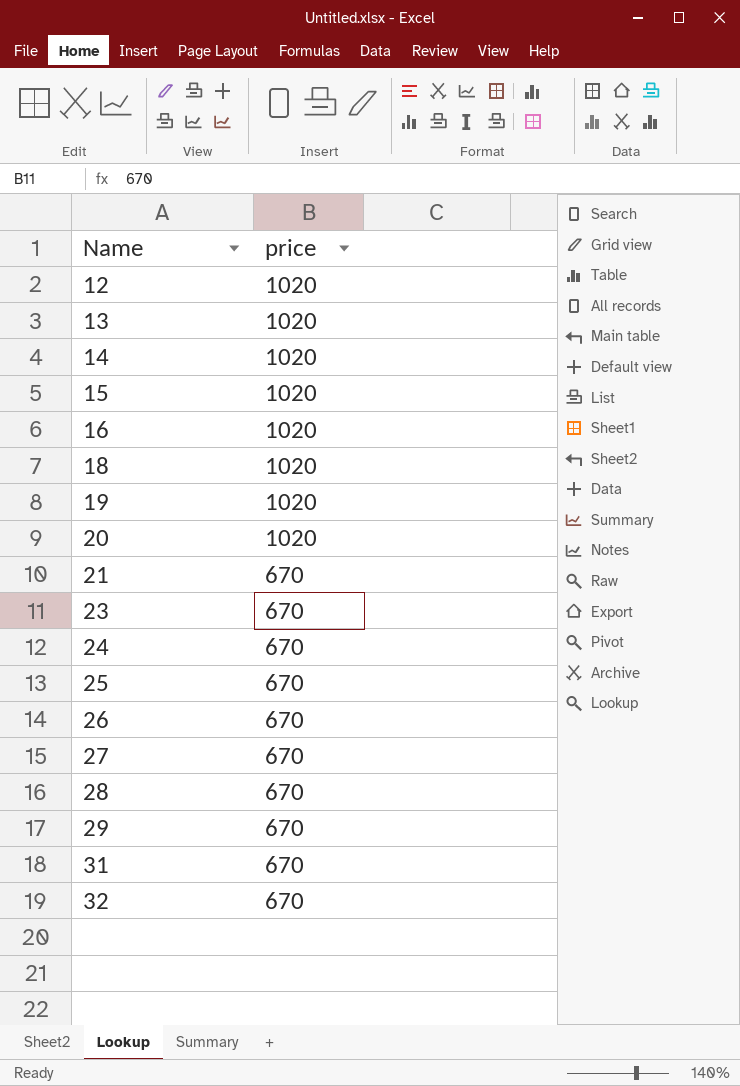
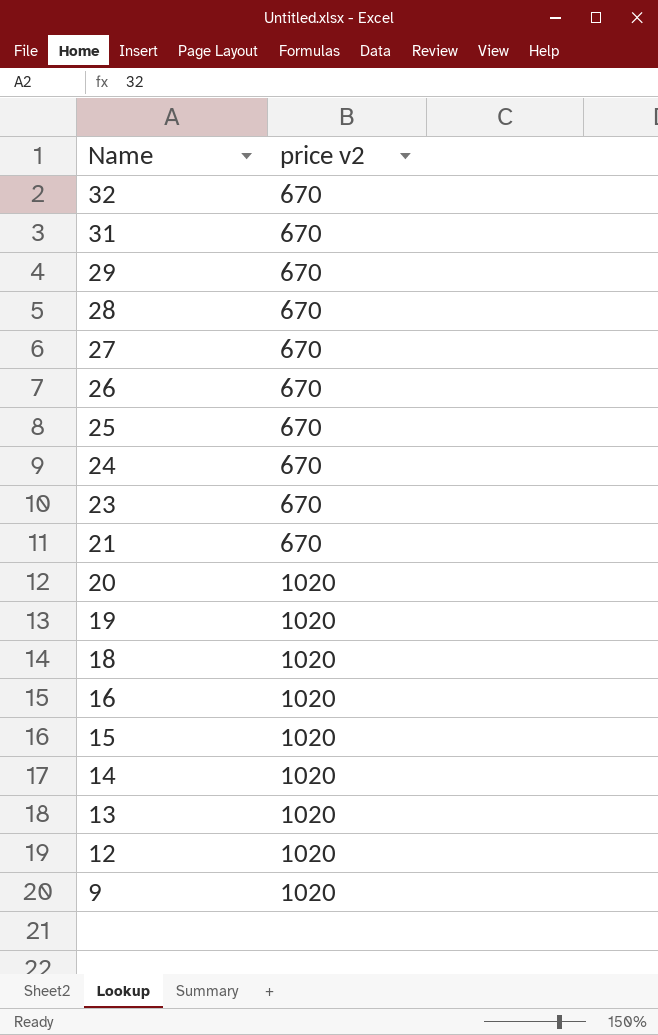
row order: Name ascending -> Name descending
column name: price -> price v2
row 9: none -> 1020

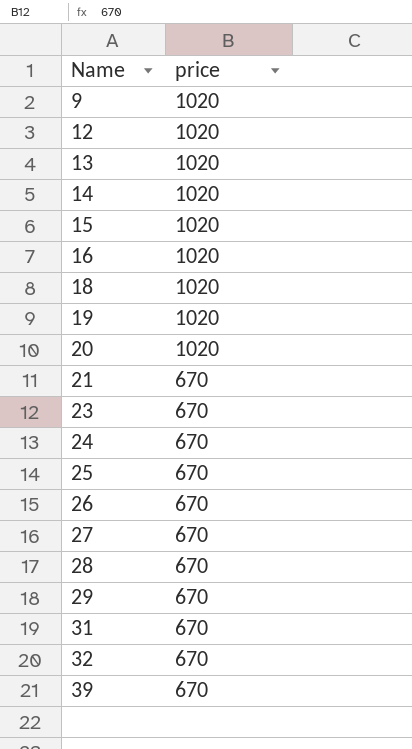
row order: Name descending -> Name ascending
column name: price v2 -> price
row 39: none -> 670

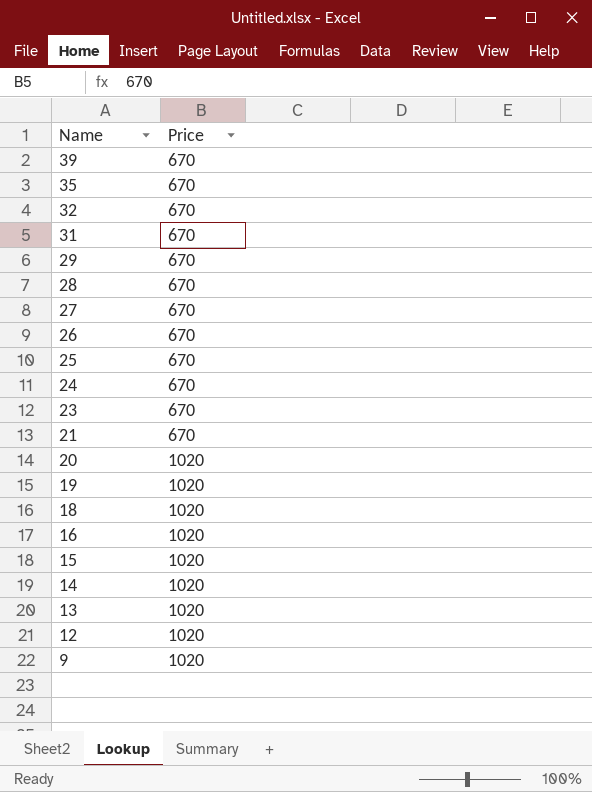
row order: Name ascending -> Name descending
column name: price -> Price
row 35: none -> 670

